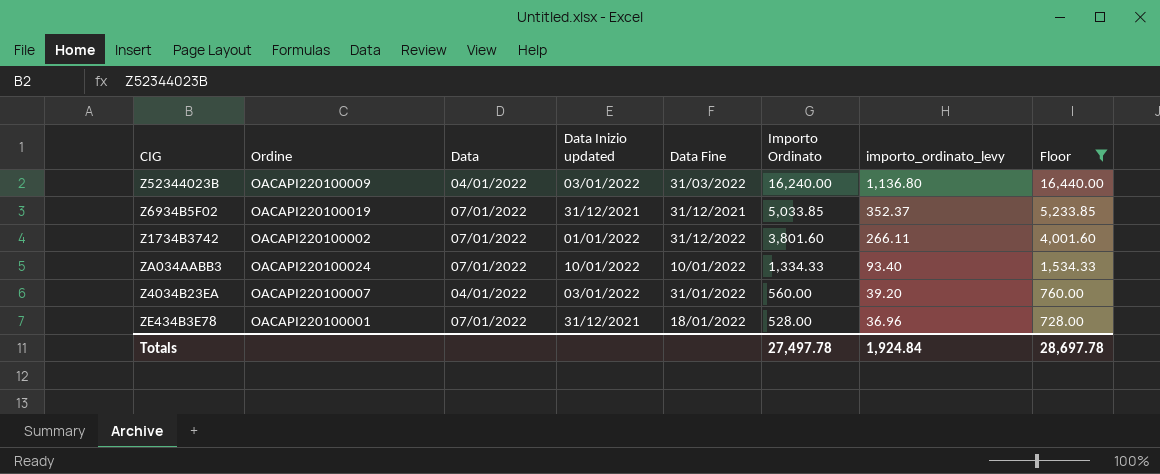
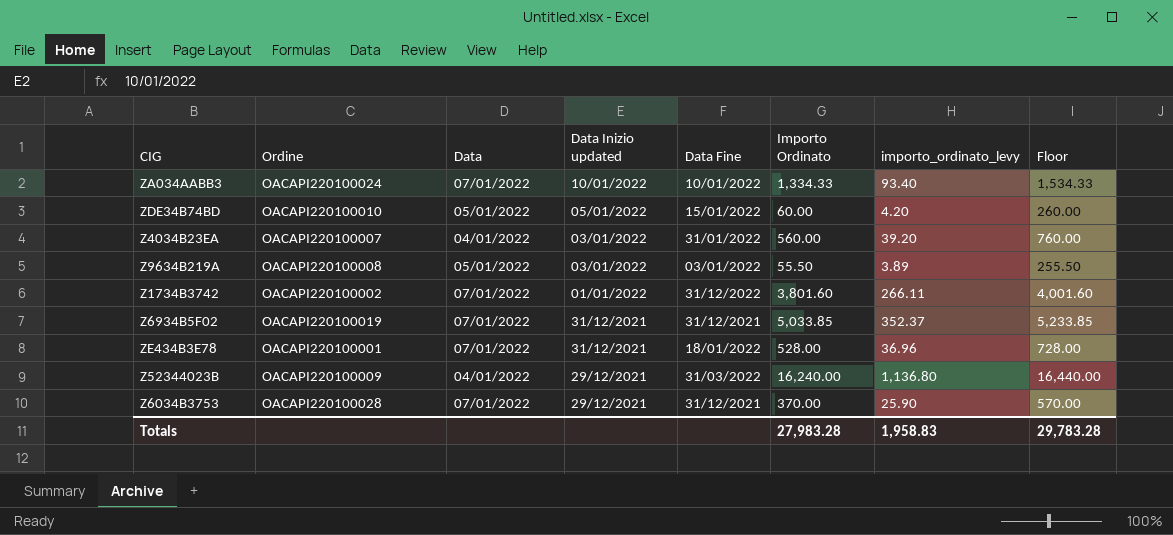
filter: Floor >= 728.00 -> none
row order: Importo Ordinato descending -> Data Inizio updated descending
Z52344023B | Data Inizio updated: 03/01/2022 -> 29/12/2021
Totals | Importo Ordinato: 27,497.78 -> 27,983.28
Totals | importo_ordinato_levy: 1,924.84 -> 1,958.83
Totals | Floor: 28,697.78 -> 29,783.28

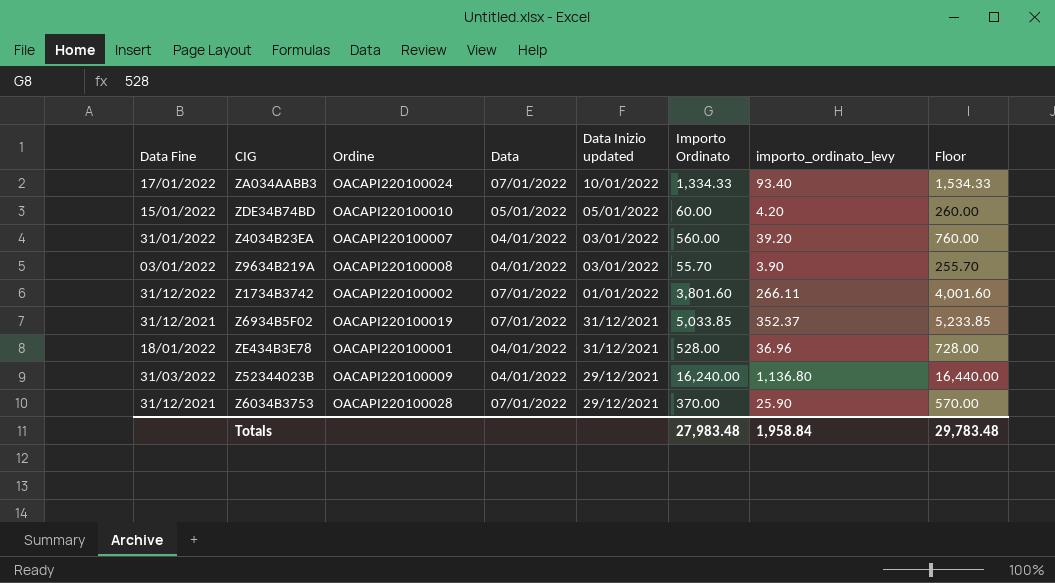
column Data Fine | position: 5 -> 1
ZA034AABB3 | Data Fine: 10/01/2022 -> 17/01/2022
Z9634B219A | Data: 05/01/2022 -> 04/01/2022
Z9634B219A | Importo Ordinato: 55.50 -> 55.70
Z9634B219A | importo_ordinato_levy: 3.89 -> 3.90
Z9634B219A | Floor: 255.50 -> 255.70
ZE434B3E78 | Data: 07/01/2022 -> 04/01/2022
Totals | Importo Ordinato: 27,983.28 -> 27,983.48
Totals | importo_ordinato_levy: 1,958.83 -> 1,958.84
Totals | Floor: 29,783.28 -> 29,783.48

